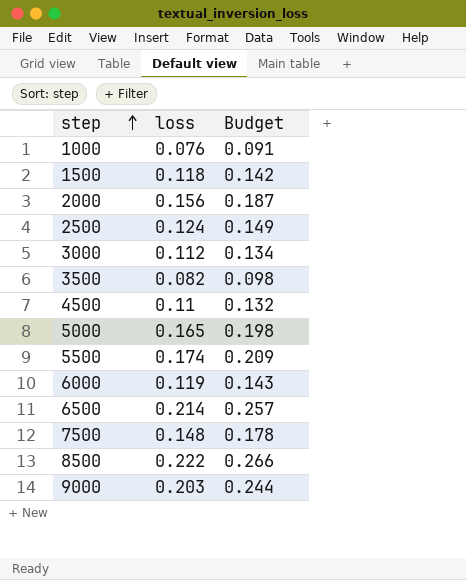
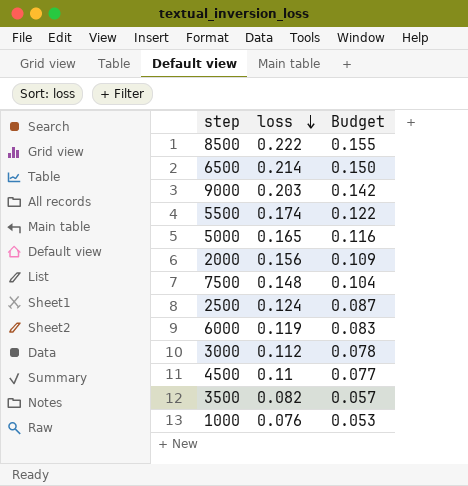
row order: step ascending -> loss descending
column Budget | formula: [loss] * 1.2 -> [loss] * 0.7
row 1500: 0.118 | 0.142 -> none

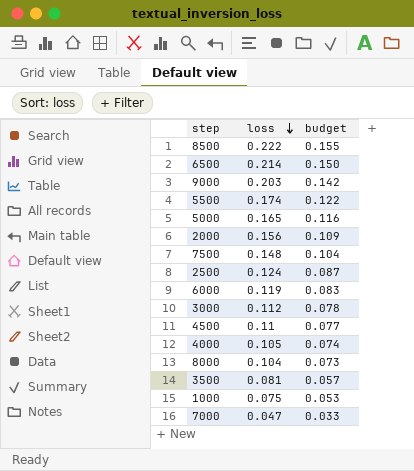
column name: Budget -> budget
row 4000: none -> 0.105 | 0.074
row 8000: none -> 0.104 | 0.073
3500 | loss: 0.082 -> 0.081
1000 | loss: 0.076 -> 0.075
row 7000: none -> 0.047 | 0.033

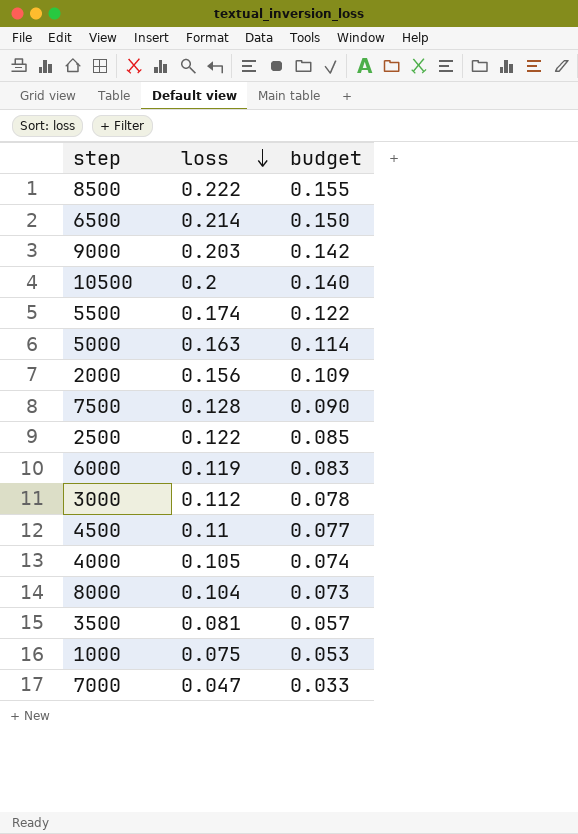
row 10500: none -> 0.2 | 0.140
5000 | loss: 0.165 -> 0.163
5000 | budget: 0.116 -> 0.114
7500 | loss: 0.148 -> 0.128
7500 | budget: 0.104 -> 0.090
2500 | loss: 0.124 -> 0.122
2500 | budget: 0.087 -> 0.085

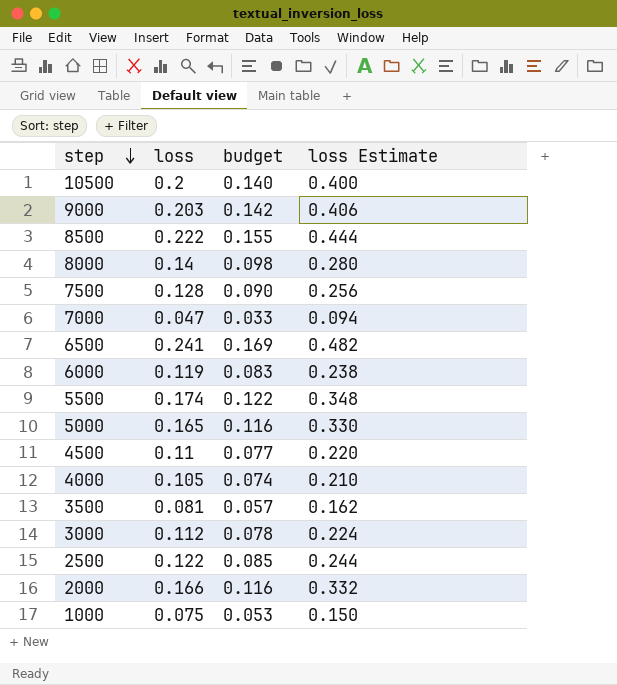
row order: loss descending -> step descending
column loss Estimate | formula: none -> [loss] * 2
8000 | loss: 0.104 -> 0.14
8000 | budget: 0.073 -> 0.098
6500 | loss: 0.214 -> 0.241
6500 | budget: 0.150 -> 0.169
5000 | loss: 0.163 -> 0.165
5000 | budget: 0.114 -> 0.116
2000 | loss: 0.156 -> 0.166
2000 | budget: 0.109 -> 0.116

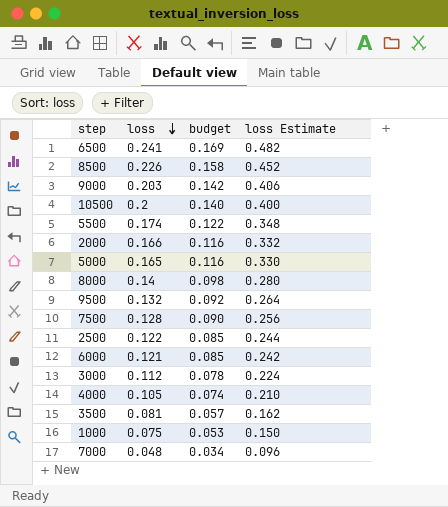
row order: step descending -> loss descending
row 4500: 0.11 | 0.077 | 0.220 -> none
8500 | loss: 0.222 -> 0.226
8500 | budget: 0.155 -> 0.158
8500 | loss Estimate: 0.444 -> 0.452
row 9500: none -> 0.132 | 0.092 | 0.264
6000 | loss: 0.119 -> 0.121
6000 | budget: 0.083 -> 0.085
6000 | loss Estimate: 0.238 -> 0.242
7000 | loss: 0.047 -> 0.048
7000 | budget: 0.033 -> 0.034
7000 | loss Estimate: 0.094 -> 0.096

